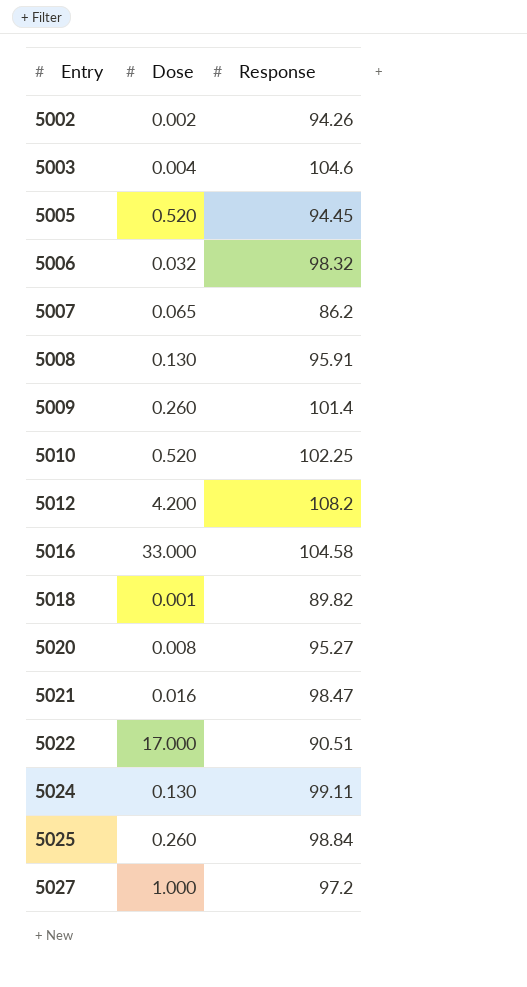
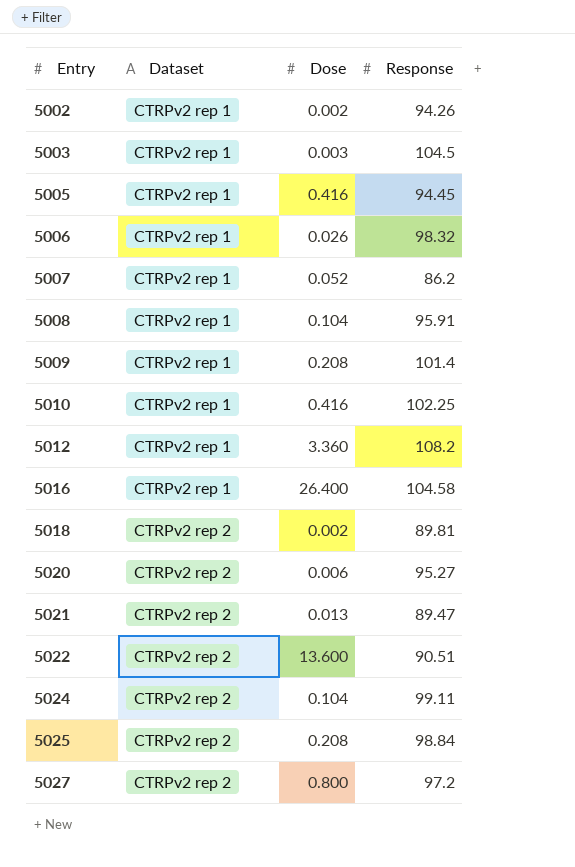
column Dataset | position: none -> 2
5003 | Dose: 0.004 -> 0.003
5003 | Response: 104.6 -> 104.5
5005 | Dose: 0.520 -> 0.416
5006 | Dose: 0.032 -> 0.026
5007 | Dose: 0.065 -> 0.052
5008 | Dose: 0.130 -> 0.104
5009 | Dose: 0.260 -> 0.208
5010 | Dose: 0.520 -> 0.416
5012 | Dose: 4.200 -> 3.360
5016 | Dose: 33.000 -> 26.400
5018 | Dose: 0.001 -> 0.002
5018 | Response: 89.82 -> 89.81
5020 | Dose: 0.008 -> 0.006
5021 | Dose: 0.016 -> 0.013
5021 | Response: 98.47 -> 89.47
5022 | Dose: 17.000 -> 13.600
5024 | Dose: 0.130 -> 0.104
5025 | Dose: 0.260 -> 0.208
5027 | Dose: 1.000 -> 0.800

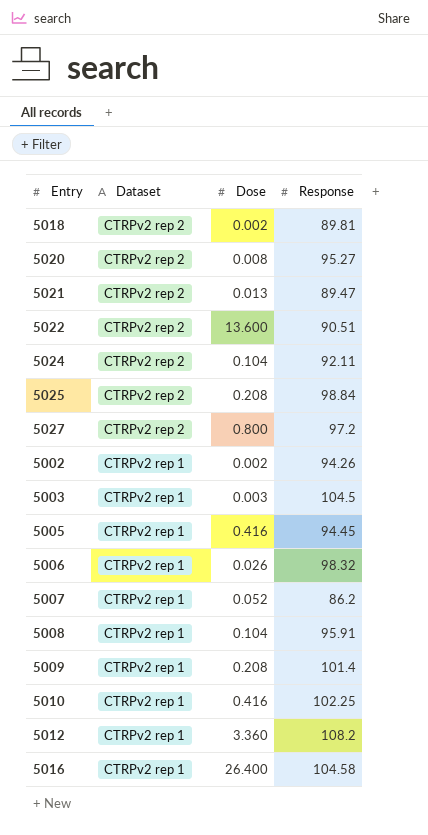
row order: Entry ascending -> Dataset descending
5020 | Dose: 0.006 -> 0.008
5024 | Response: 99.11 -> 92.11

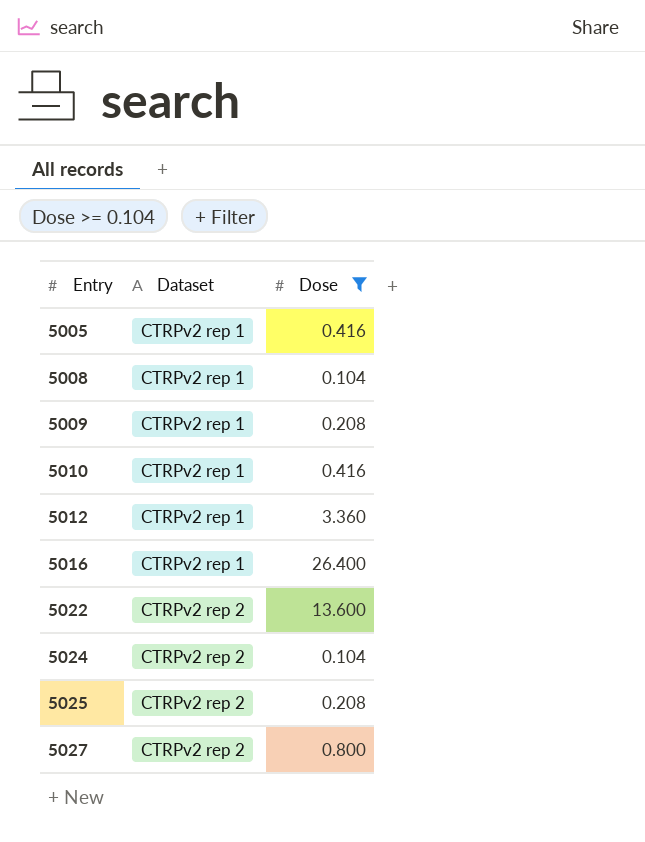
filter: none -> Dose >= 0.104
row order: Dataset descending -> Entry ascending
column Response | position: 4 -> none

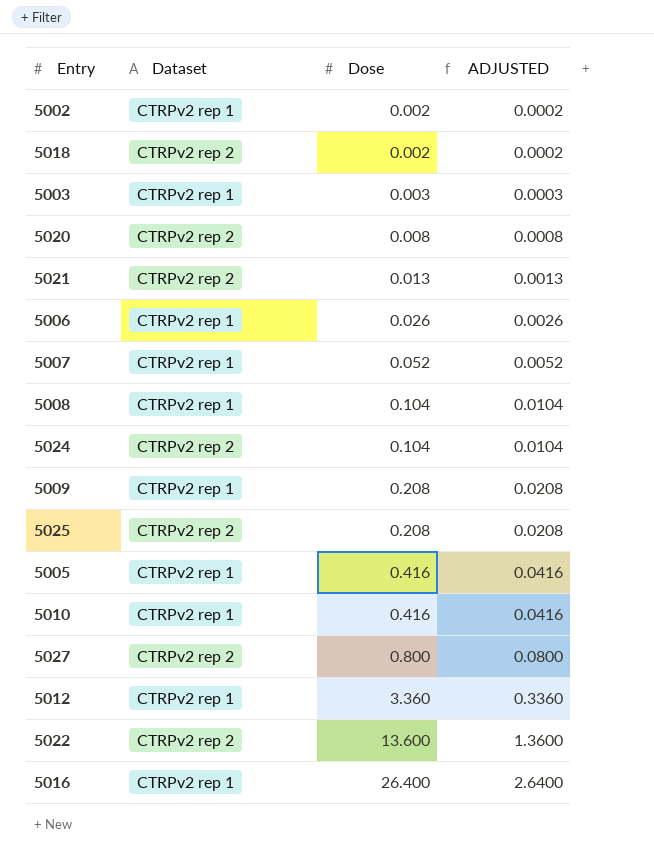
filter: Dose >= 0.104 -> none
row order: Entry ascending -> Dose ascending
column ADJUSTED | formula: none -> [Dose] * 0.1

